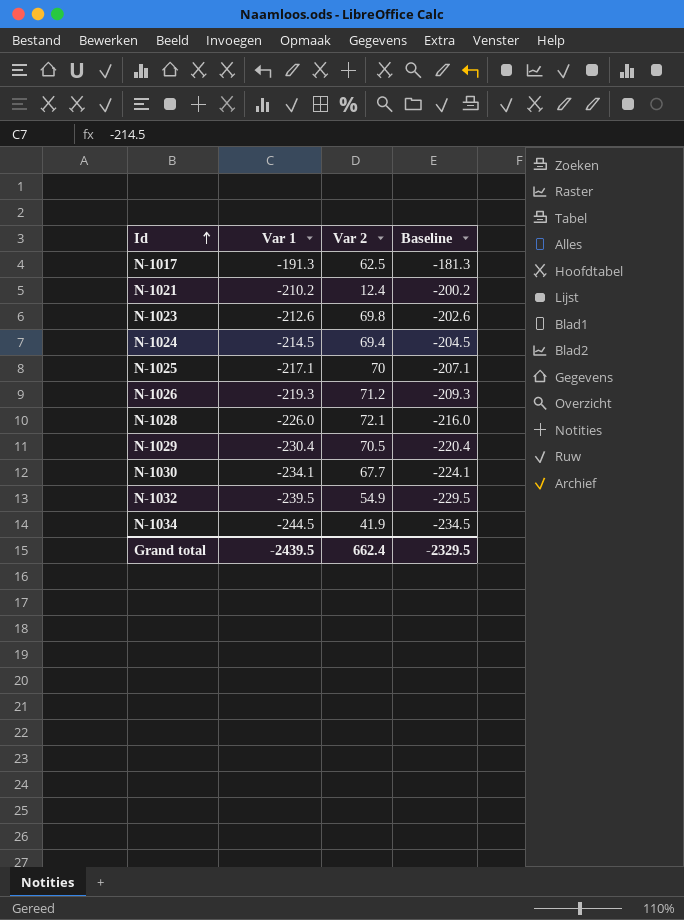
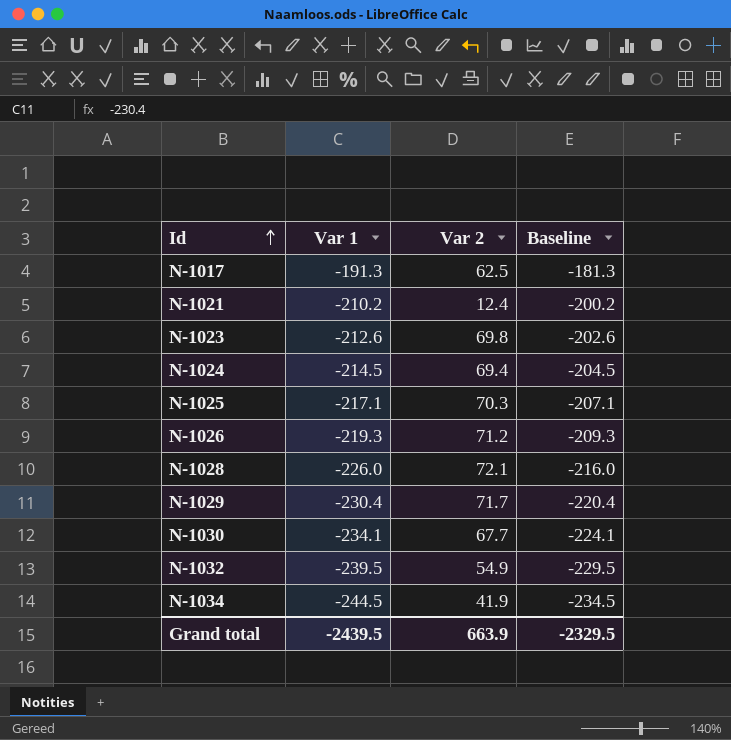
N-1025 | Var 2: 70 -> 70.3
N-1029 | Var 2: 70.5 -> 71.7
Grand total | Var 2: 662.4 -> 663.9

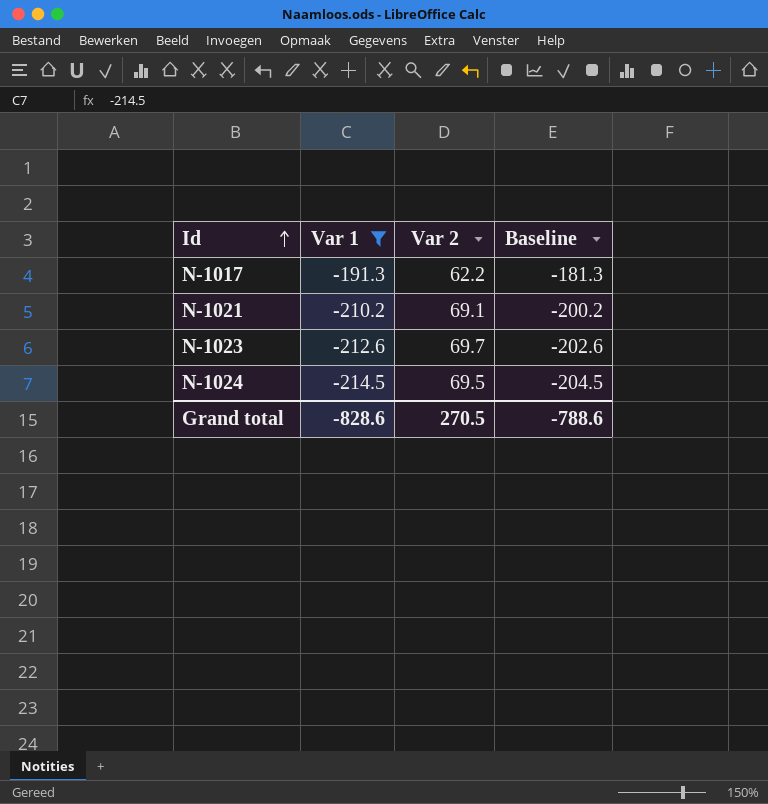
filter: none -> Var 1 >= -214.5
N-1017 | Var 2: 62.5 -> 62.2
N-1021 | Var 2: 12.4 -> 69.1
N-1023 | Var 2: 69.8 -> 69.7
N-1024 | Var 2: 69.4 -> 69.5
Grand total | Var 1: -2439.5 -> -828.6
Grand total | Var 2: 663.9 -> 270.5
Grand total | Baseline: -2329.5 -> -788.6

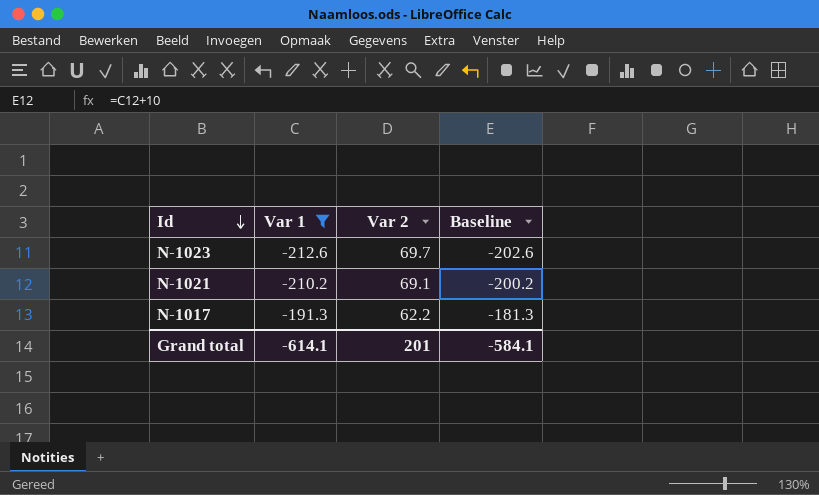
row order: Id ascending -> Id descending
row N-1024: -214.5 | 69.5 | -204.5 -> none
Grand total | Var 1: -828.6 -> -614.1
Grand total | Var 2: 270.5 -> 201
Grand total | Baseline: -788.6 -> -584.1

